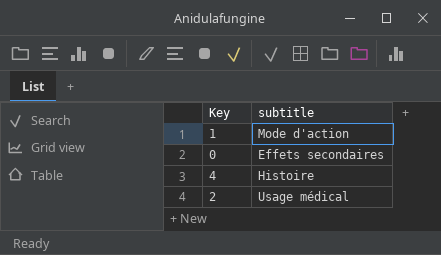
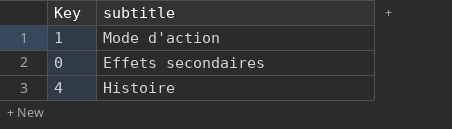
row 2: Usage médical -> none

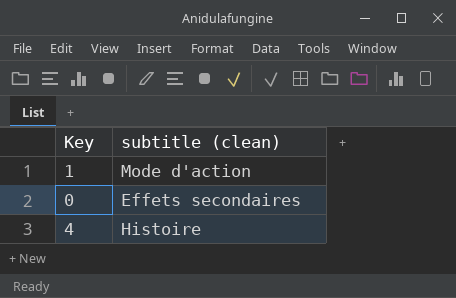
column name: subtitle -> subtitle (clean)

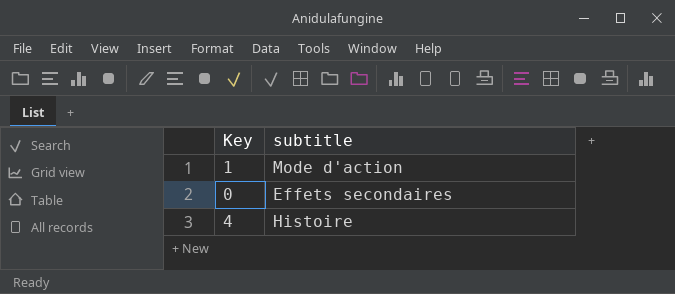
column name: subtitle (clean) -> subtitle

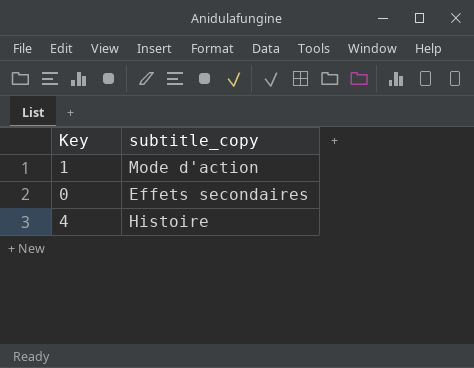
column name: subtitle -> subtitle_copy

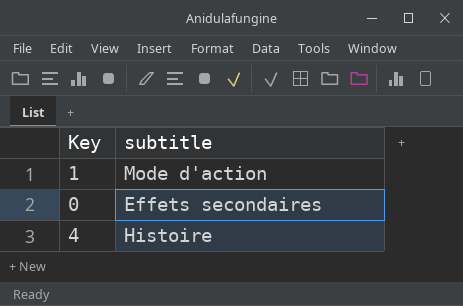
column name: subtitle_copy -> subtitle

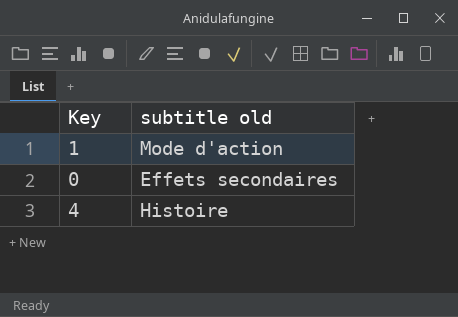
column name: subtitle -> subtitle old

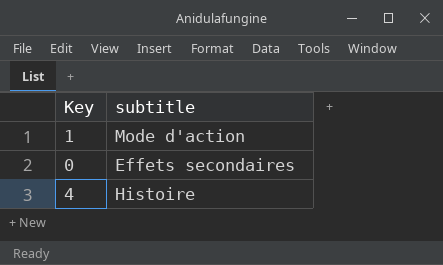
column name: subtitle old -> subtitle

